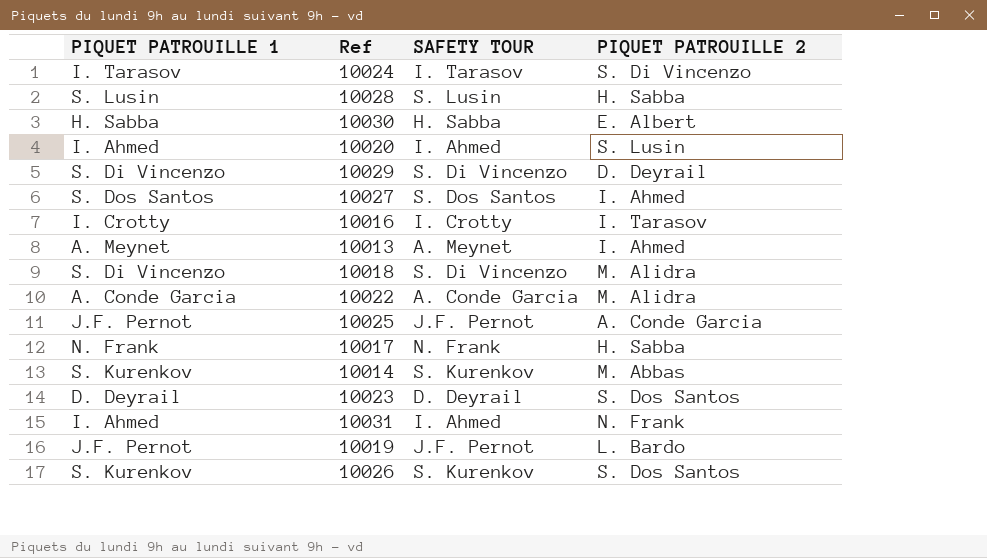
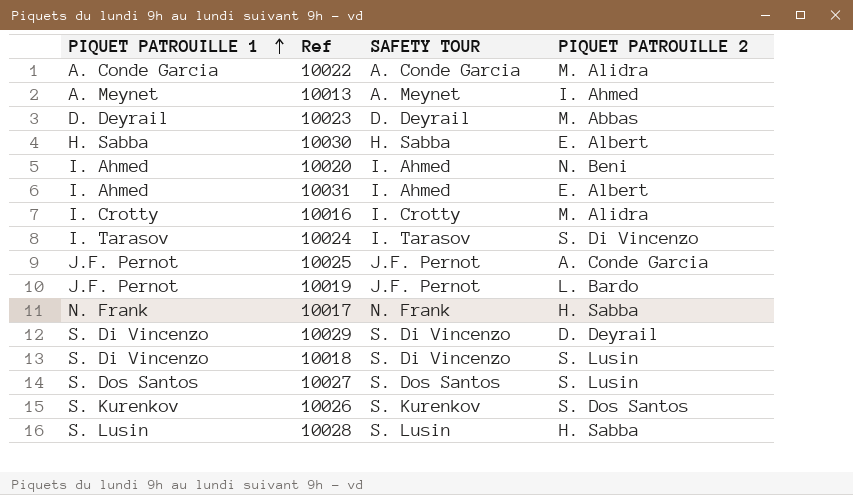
row order: none -> PIQUET PATROUILLE 1 ascending
row 10014: S. Kurenkov | S. Kurenkov | M. Abbas -> none
10023 | PIQUET PATROUILLE 2: S. Dos Santos -> M. Abbas
10020 | PIQUET PATROUILLE 2: S. Lusin -> N. Beni
10031 | PIQUET PATROUILLE 2: N. Frank -> E. Albert
10016 | PIQUET PATROUILLE 2: I. Tarasov -> M. Alidra
10018 | PIQUET PATROUILLE 2: M. Alidra -> S. Lusin
10027 | PIQUET PATROUILLE 2: I. Ahmed -> S. Lusin

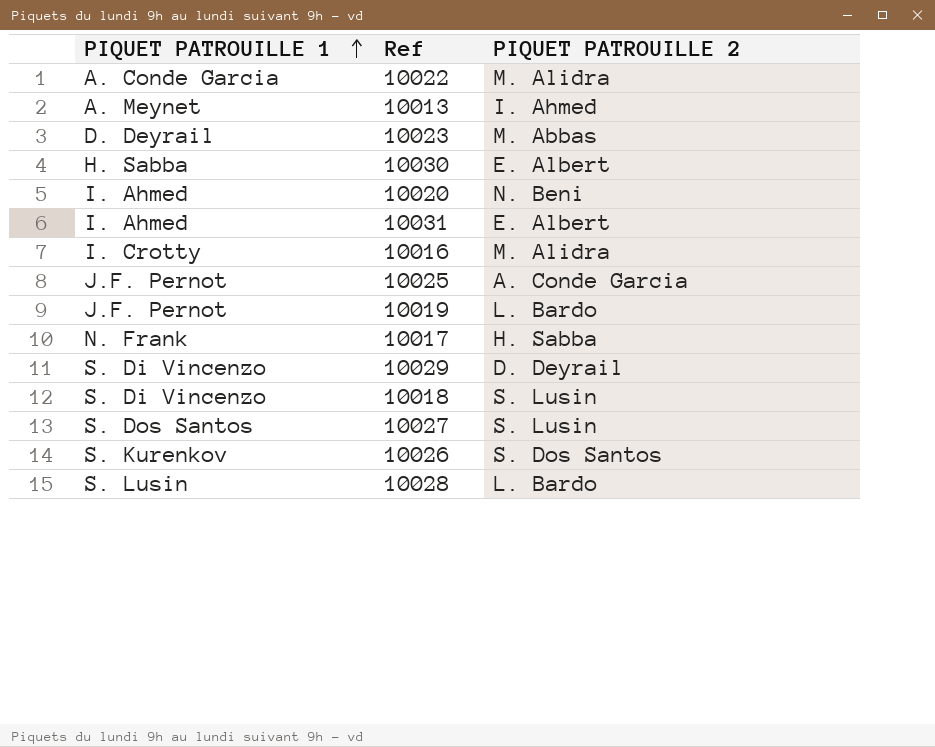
column SAFETY TOUR | position: 3 -> none
row 10024: I. Tarasov | I. Tarasov | S. Di Vincenzo -> none
10028 | PIQUET PATROUILLE 2: H. Sabba -> L. Bardo

